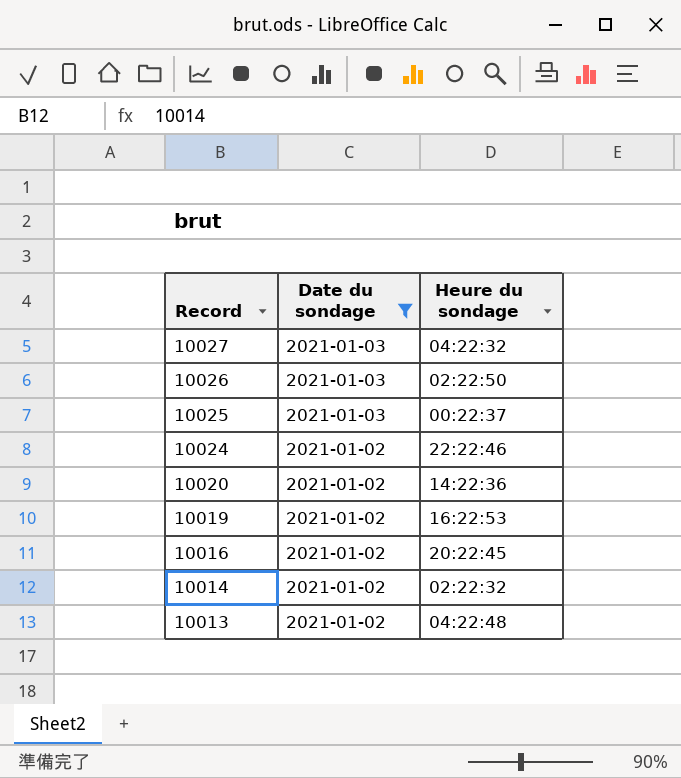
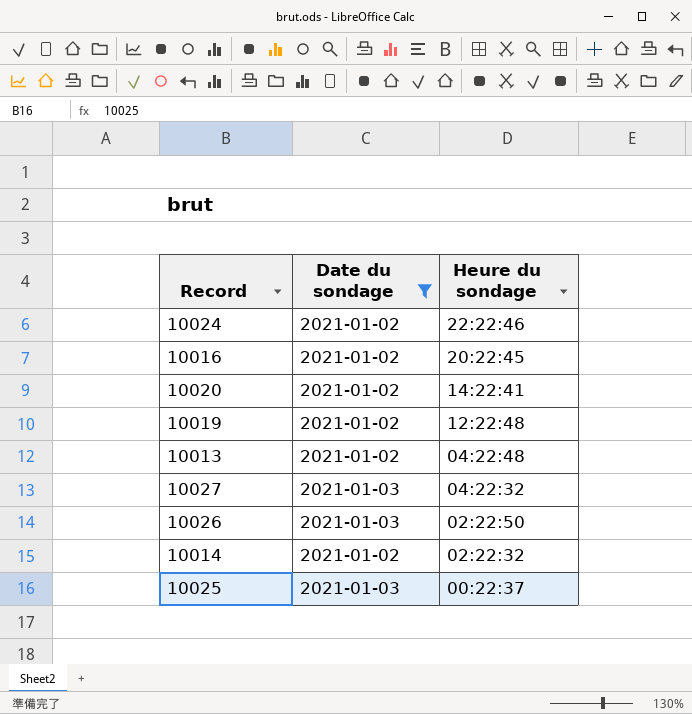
row order: Record descending -> Heure du sondage descending
10020 | Heure du sondage: 14:22:36 -> 14:22:41
10019 | Heure du sondage: 16:22:53 -> 12:22:48

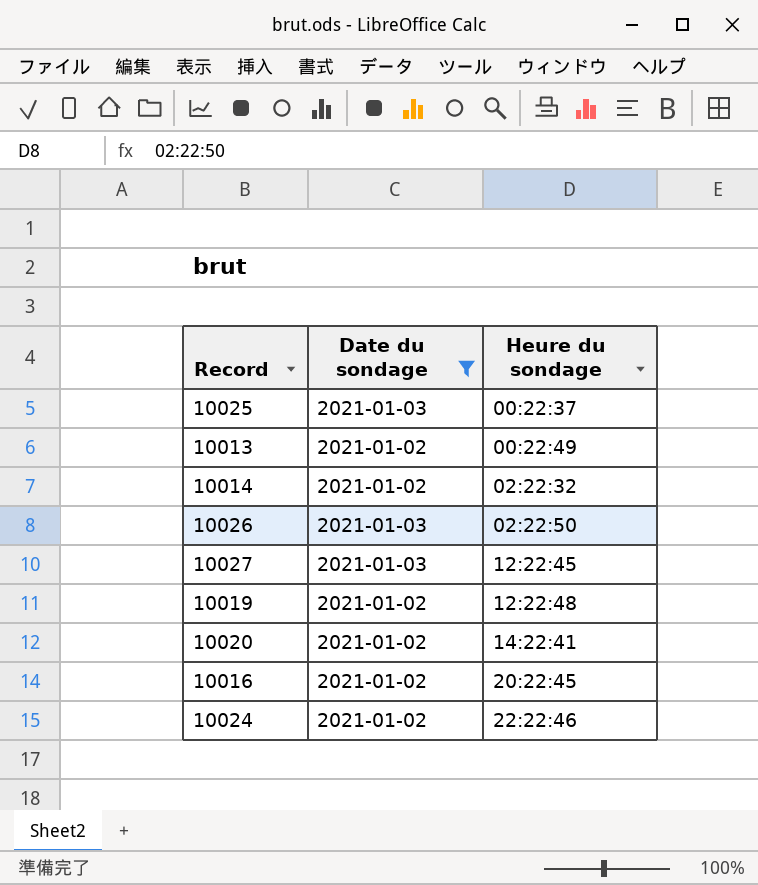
row order: Heure du sondage descending -> Heure du sondage ascending
10013 | Heure du sondage: 04:22:48 -> 00:22:49
10027 | Heure du sondage: 04:22:32 -> 12:22:45

